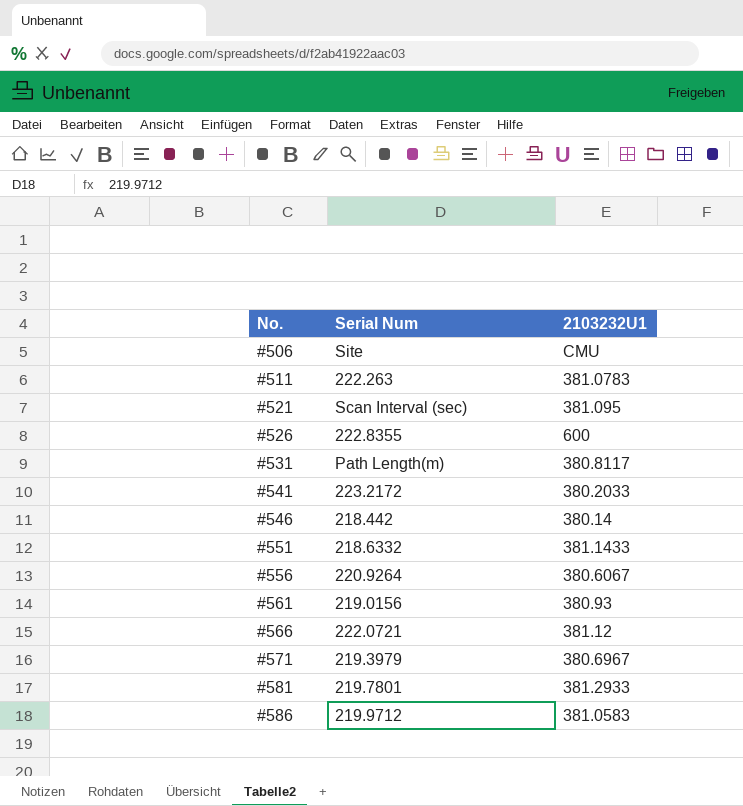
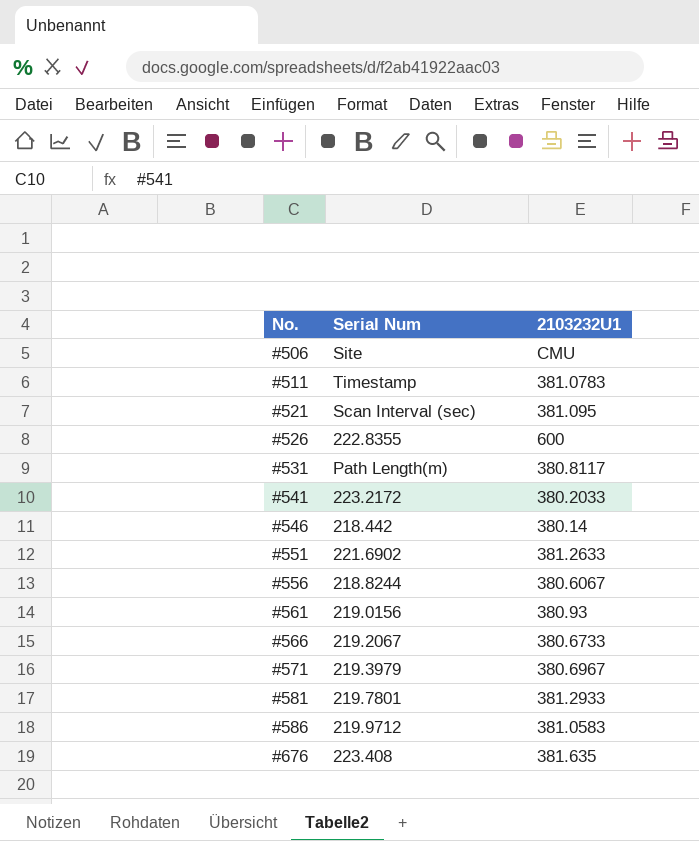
#511 | Serial Num: 222.263 -> Timestamp
#551 | Serial Num: 218.6332 -> 221.6902
#551 | 2103232U1: 381.1433 -> 381.2633
#556 | Serial Num: 220.9264 -> 218.8244
#566 | Serial Num: 222.0721 -> 219.2067
#566 | 2103232U1: 381.12 -> 380.6733
row #676: none -> 223.408 | 381.635

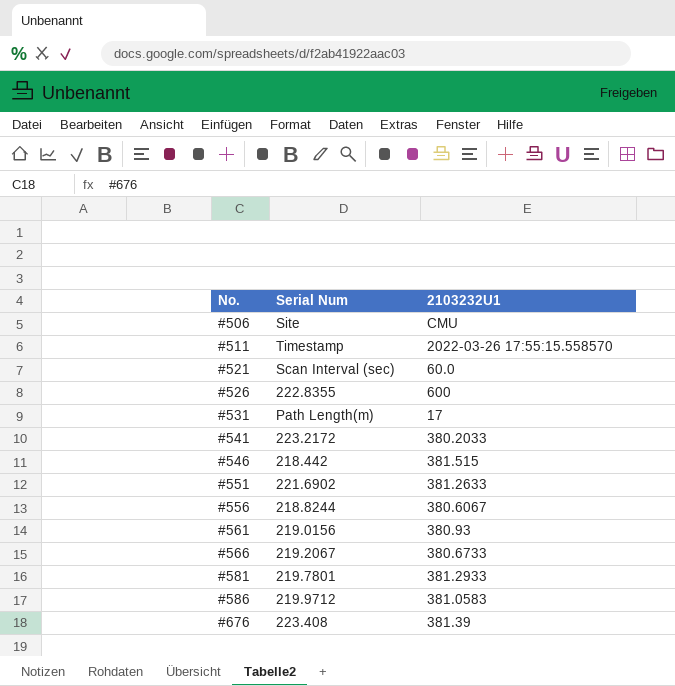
row #571: 219.3979 | 380.6967 -> none
#511 | 2103232U1: 381.0783 -> 2022-03-26 17:55:15.558570
#521 | 2103232U1: 381.095 -> 60.0
#531 | 2103232U1: 380.8117 -> 17
#546 | 2103232U1: 380.14 -> 381.515
#676 | 2103232U1: 381.635 -> 381.39

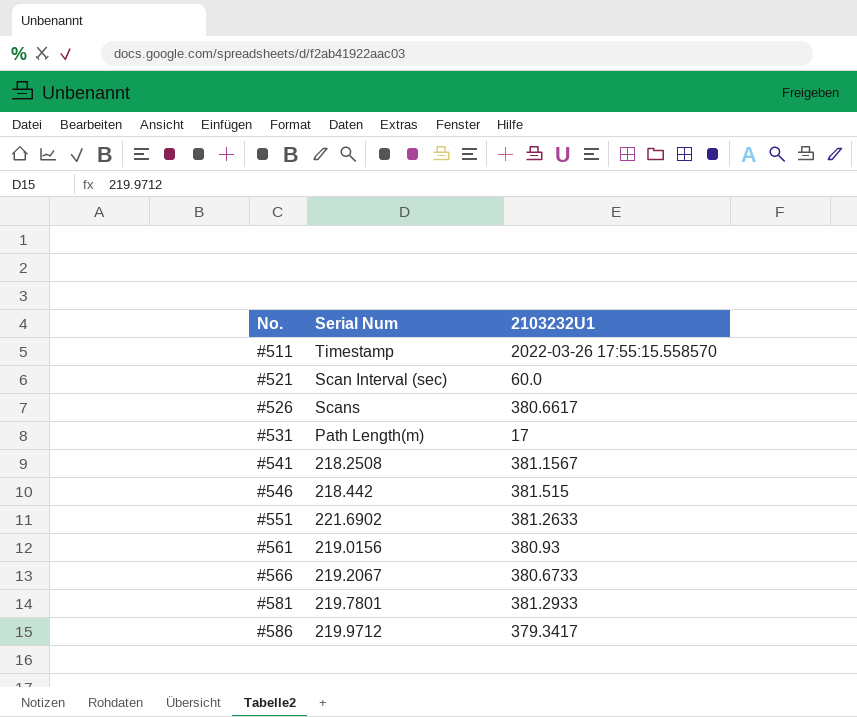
row #506: Site | CMU -> none
row #556: 218.8244 | 380.6067 -> none
row #676: 223.408 | 381.39 -> none
#526 | Serial Num: 222.8355 -> Scans
#526 | 2103232U1: 600 -> 380.6617
#541 | Serial Num: 223.2172 -> 218.2508
#541 | 2103232U1: 380.2033 -> 381.1567
#586 | 2103232U1: 381.0583 -> 379.3417

